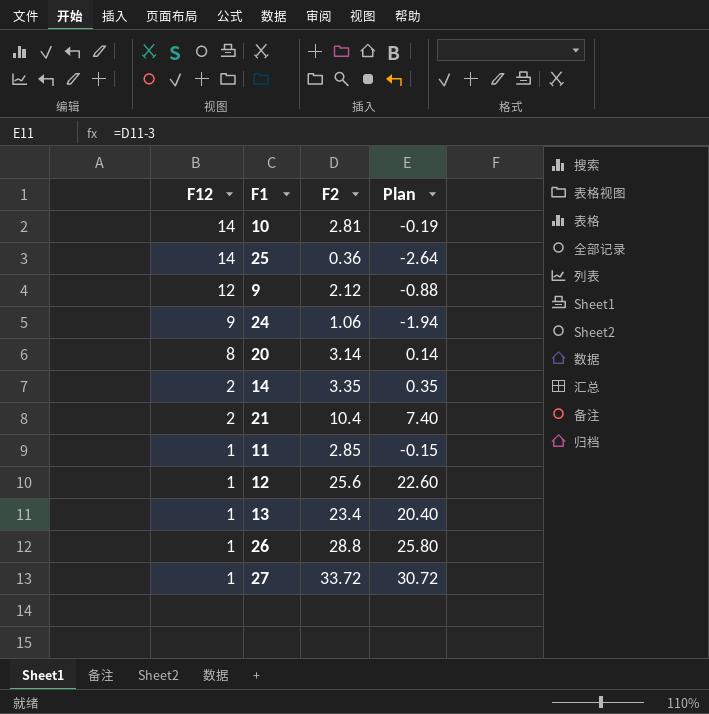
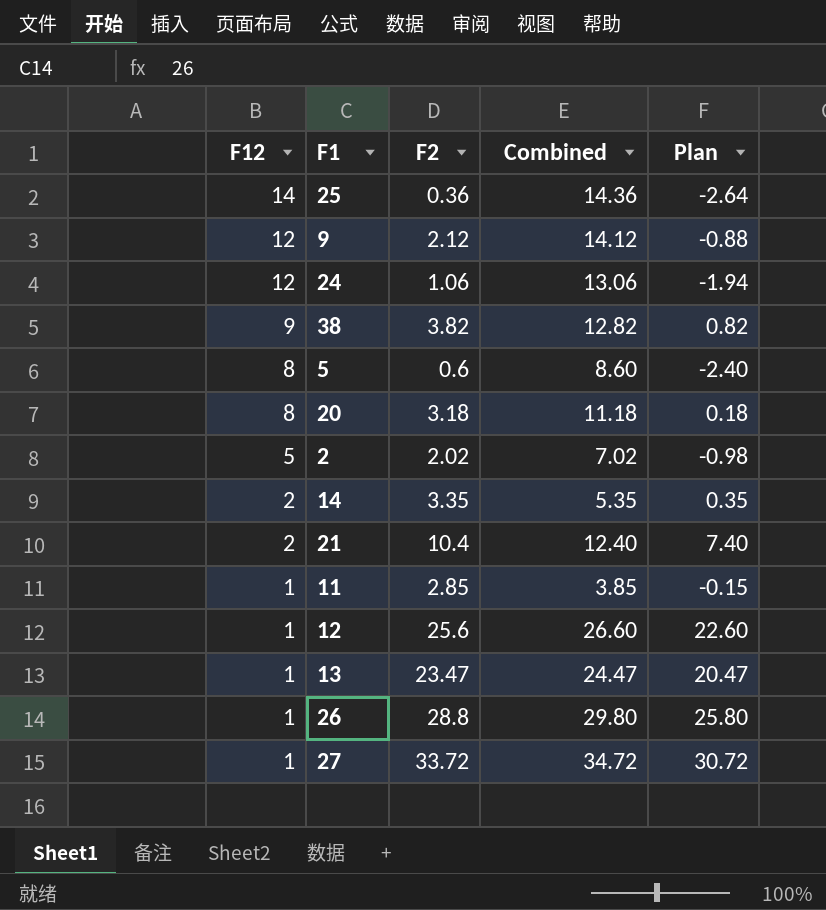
column Combined | formula: none -> [F12] + [F2]
row 10: 14 | 2.81 | -0.19 -> none
24 | F12: 9 -> 12
row 38: none -> 9 | 3.82 | 12.82 | 0.82
row 5: none -> 8 | 0.6 | 8.60 | -2.40
20 | F2: 3.14 -> 3.18
20 | Plan: 0.14 -> 0.18
row 2: none -> 5 | 2.02 | 7.02 | -0.98
13 | F2: 23.4 -> 23.47
13 | Plan: 20.40 -> 20.47

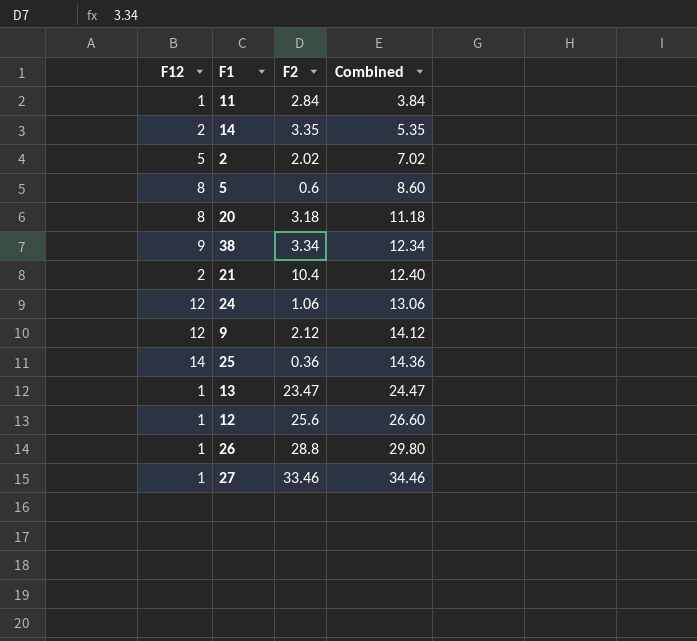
row order: F12 descending -> Combined ascending
column Plan | formula: [F2] - 3 -> none
11 | F2: 2.85 -> 2.84
11 | Combined: 3.85 -> 3.84
38 | F2: 3.82 -> 3.34
38 | Combined: 12.82 -> 12.34
27 | F2: 33.72 -> 33.46
27 | Combined: 34.72 -> 34.46

